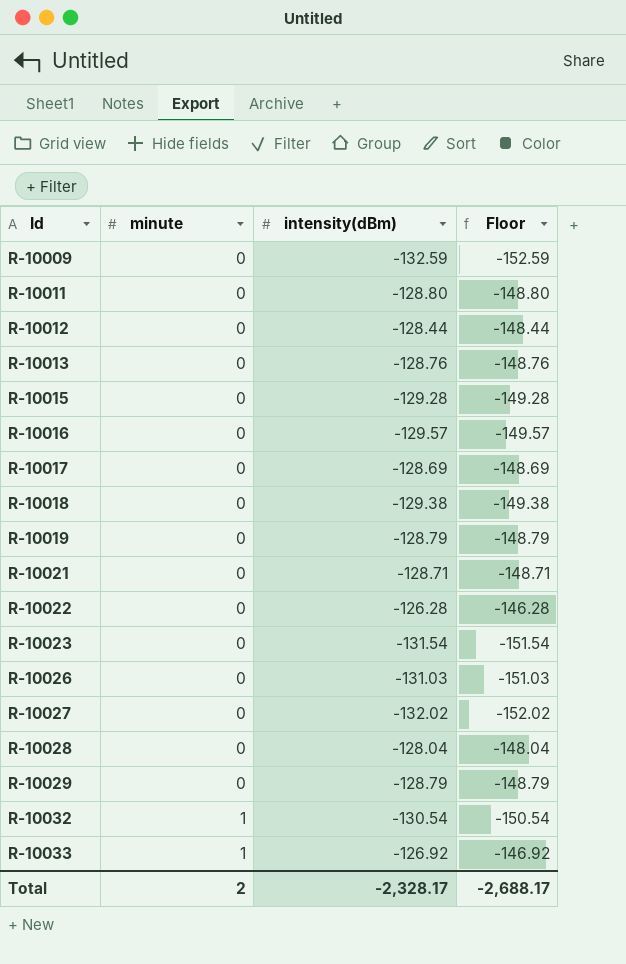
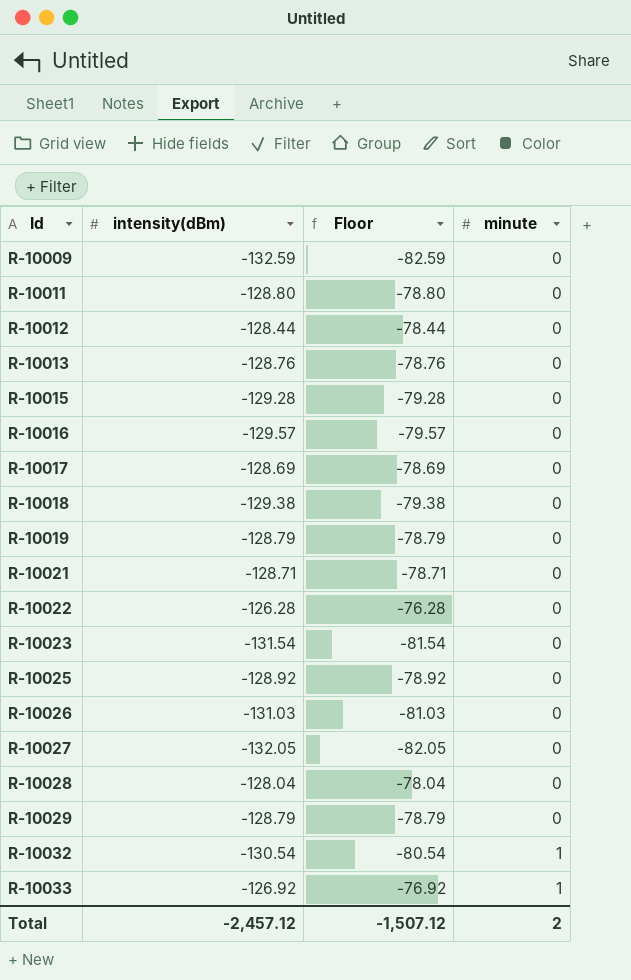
column Floor | formula: [intensity(dBm)] - 20 -> [intensity(dBm)] + 50
column minute | position: 2 -> 4
row R-10025: none -> -128.92 | -78.92 | 0
R-10027 | intensity(dBm): -132.02 -> -132.05
Total | intensity(dBm): -2,328.17 -> -2,457.12
Total | Floor: -2,688.17 -> -1,507.12

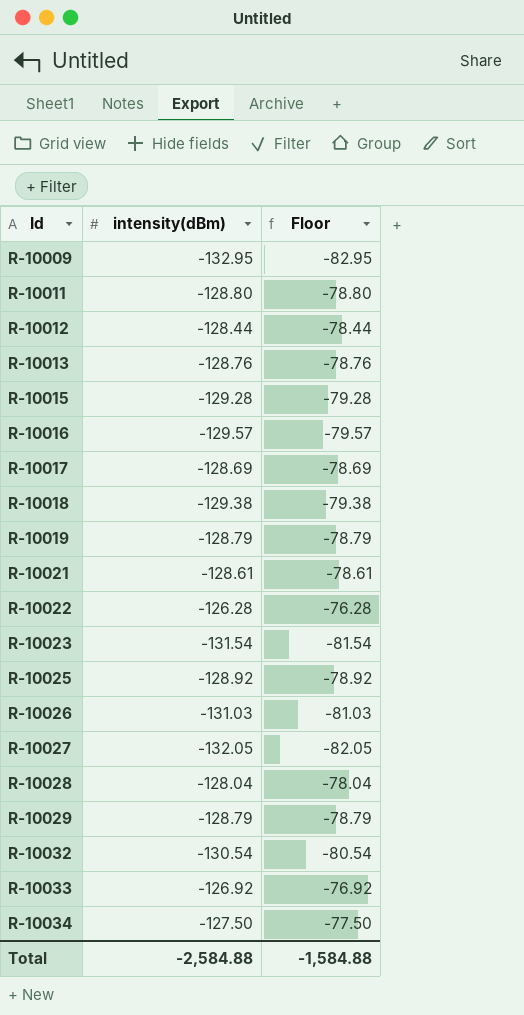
column minute | position: 4 -> none
R-10009 | intensity(dBm): -132.59 -> -132.95
R-10009 | Floor: -82.59 -> -82.95
R-10021 | intensity(dBm): -128.71 -> -128.61
R-10021 | Floor: -78.71 -> -78.61
row R-10034: none -> -127.50 | -77.50
Total | intensity(dBm): -2,457.12 -> -2,584.88
Total | Floor: -1,507.12 -> -1,584.88

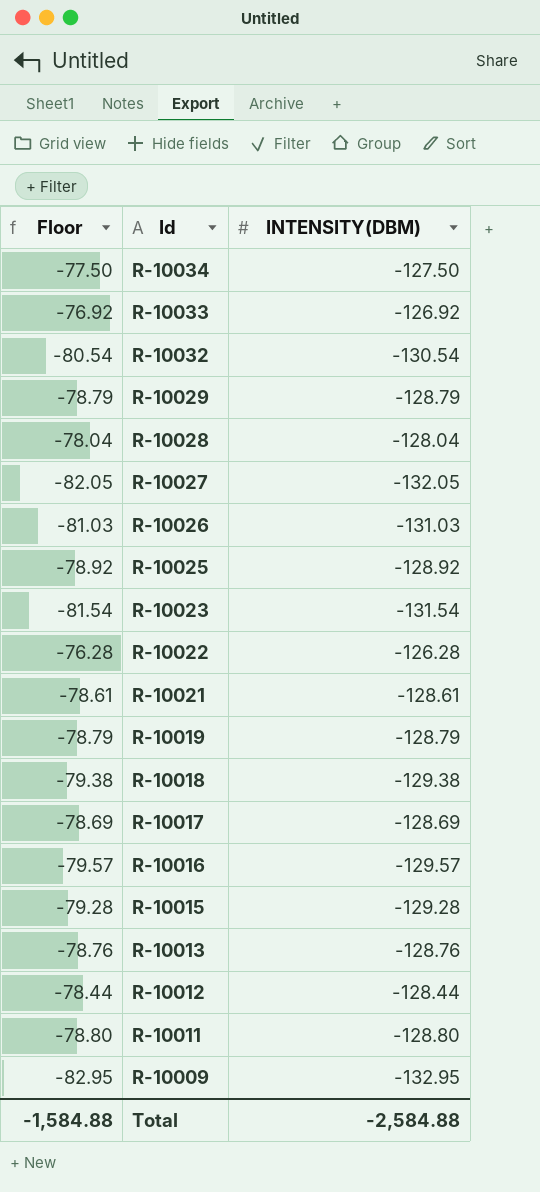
row order: Id ascending -> Id descending
column Floor | position: 3 -> 1
column name: intensity(dBm) -> INTENSITY(DBM)

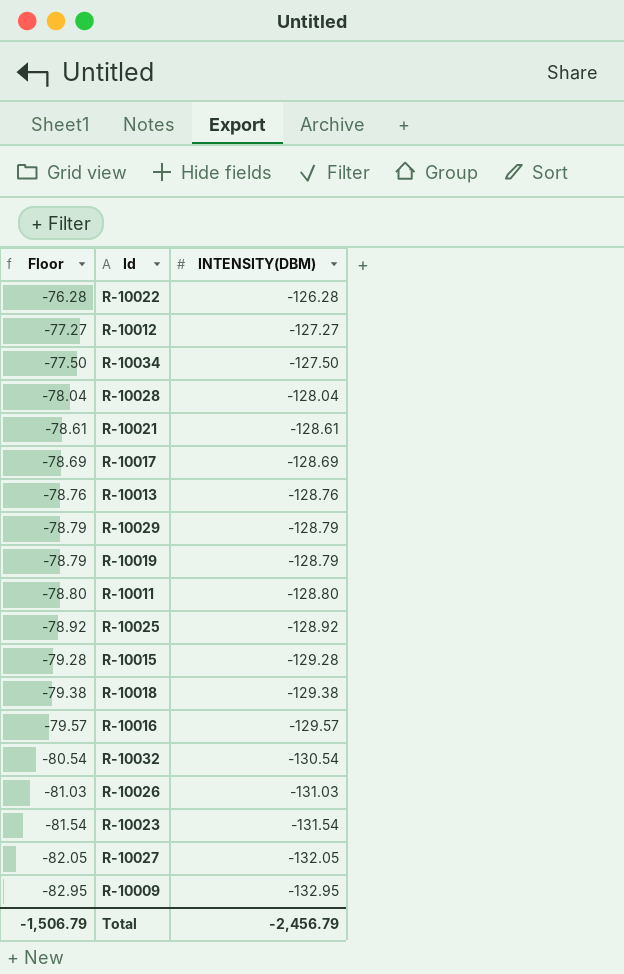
row order: Id descending -> Floor descending
row R-10033: -76.92 | -126.92 -> none
R-10012 | Floor: -78.44 -> -77.27
R-10012 | INTENSITY(DBM): -128.44 -> -127.27
Total | Floor: -1,584.88 -> -1,506.79
Total | INTENSITY(DBM): -2,584.88 -> -2,456.79

